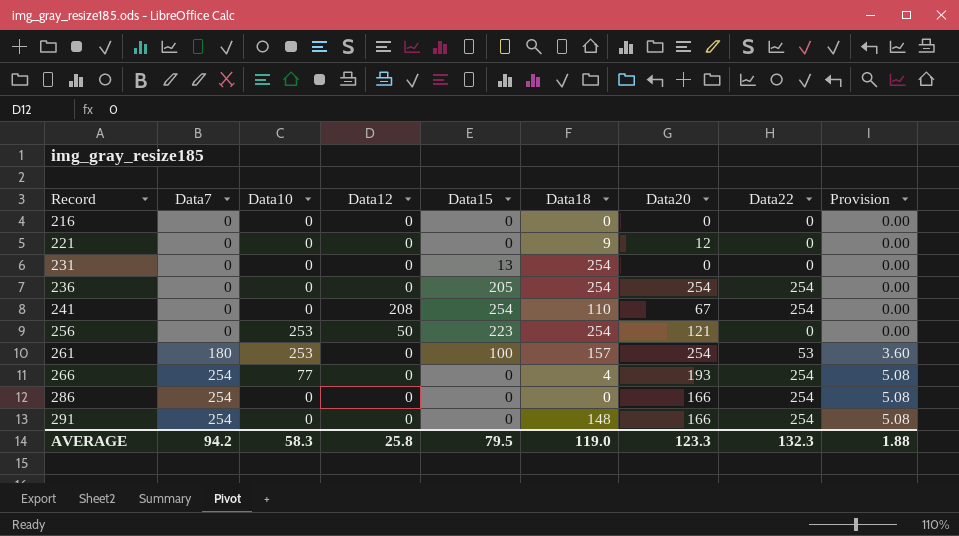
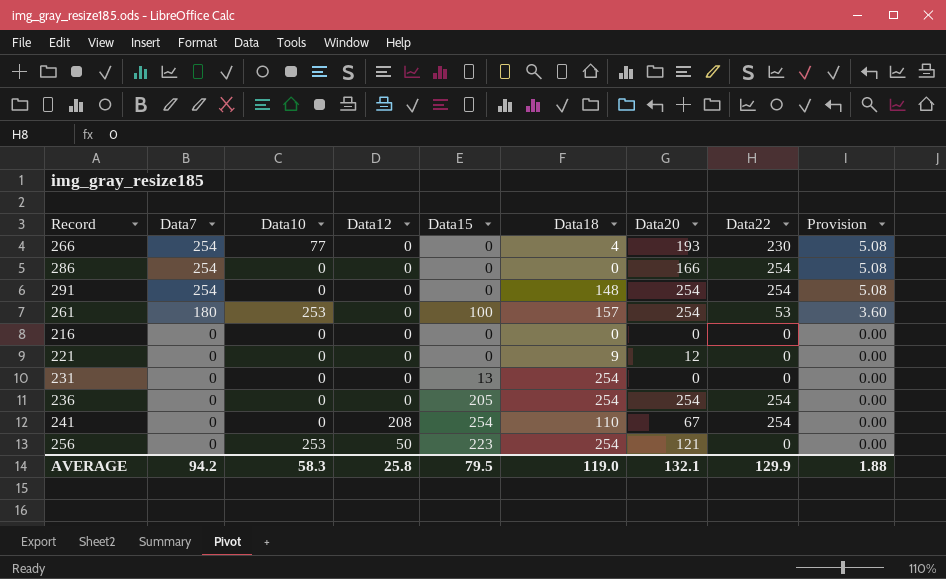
row order: Record ascending -> Data7 descending
266 | Data22: 254 -> 230
291 | Data20: 166 -> 254
AVERAGE | Data20: 123.3 -> 132.1
AVERAGE | Data22: 132.3 -> 129.9

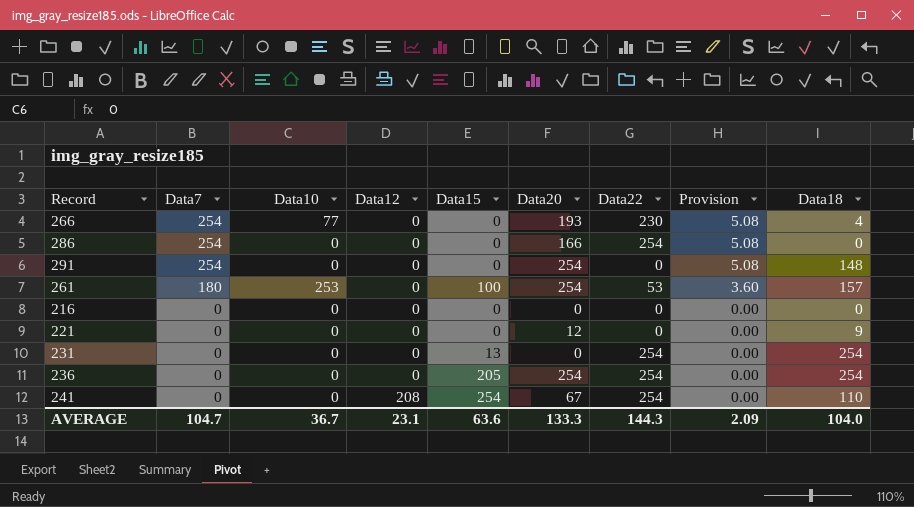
column Data18 | position: 6 -> 9
row 256: 0 | 253 | 50 | 223 | 254 | 121 | 0 | 0.00 -> none
291 | Data22: 254 -> 0
231 | Data22: 0 -> 254
AVERAGE | Data7: 94.2 -> 104.7
AVERAGE | Data10: 58.3 -> 36.7
AVERAGE | Data12: 25.8 -> 23.1
AVERAGE | Data15: 79.5 -> 63.6
AVERAGE | Data20: 132.1 -> 133.3
AVERAGE | Data22: 129.9 -> 144.3
AVERAGE | Provision: 1.88 -> 2.09
AVERAGE | Data18: 119.0 -> 104.0

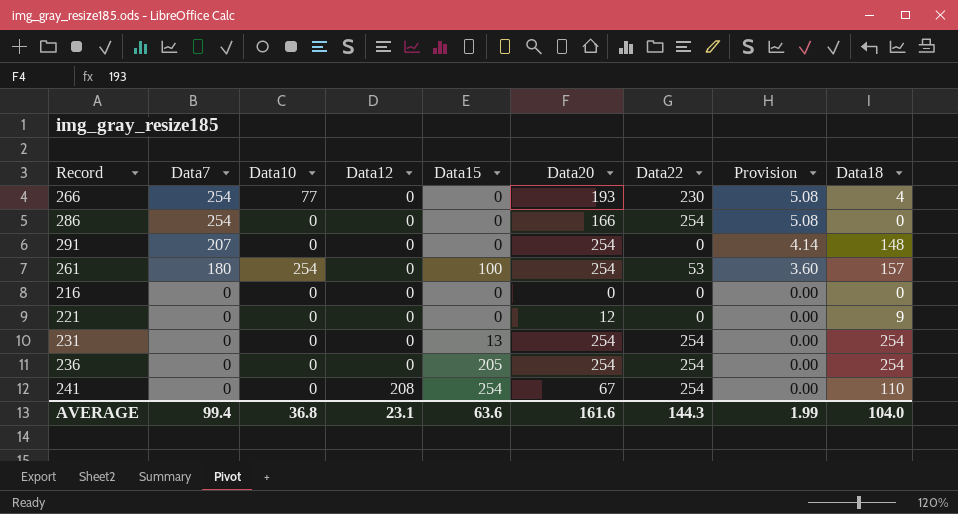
291 | Data7: 254 -> 207
291 | Provision: 5.08 -> 4.14
261 | Data10: 253 -> 254
231 | Data20: 0 -> 254
AVERAGE | Data7: 104.7 -> 99.4
AVERAGE | Data10: 36.7 -> 36.8
AVERAGE | Data20: 133.3 -> 161.6
AVERAGE | Provision: 2.09 -> 1.99

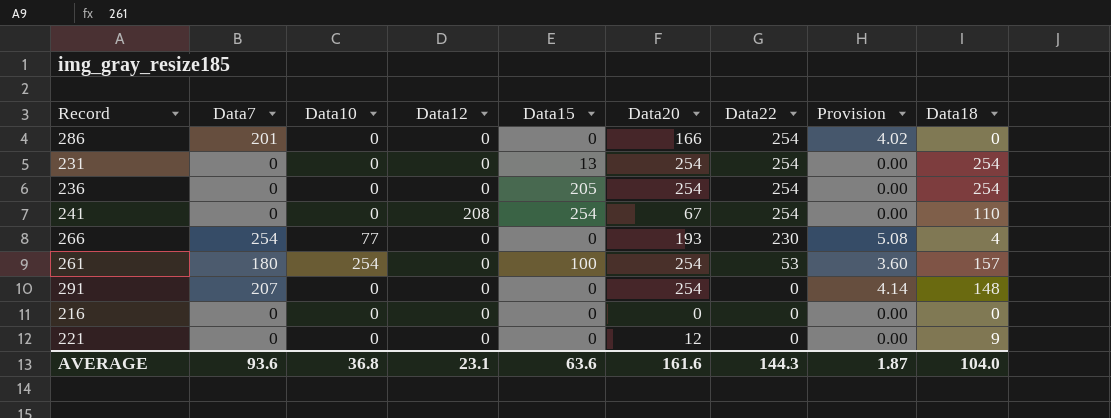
row order: Data7 descending -> Data22 descending
286 | Data7: 254 -> 201
286 | Provision: 5.08 -> 4.02
AVERAGE | Data7: 99.4 -> 93.6
AVERAGE | Provision: 1.99 -> 1.87

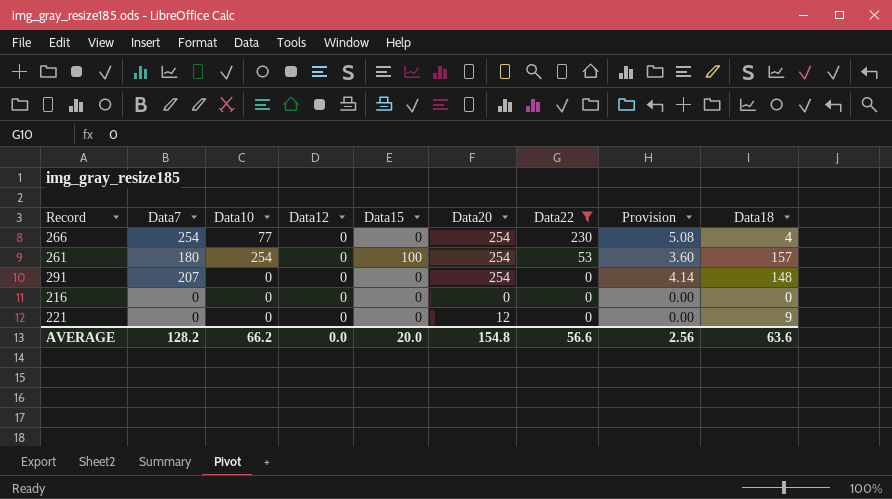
filter: none -> Data22 != 254
266 | Data20: 193 -> 254
AVERAGE | Data7: 93.6 -> 128.2
AVERAGE | Data10: 36.8 -> 66.2
AVERAGE | Data12: 23.1 -> 0.0
AVERAGE | Data15: 63.6 -> 20.0
AVERAGE | Data20: 161.6 -> 154.8
AVERAGE | Data22: 144.3 -> 56.6
AVERAGE | Provision: 1.87 -> 2.56
AVERAGE | Data18: 104.0 -> 63.6

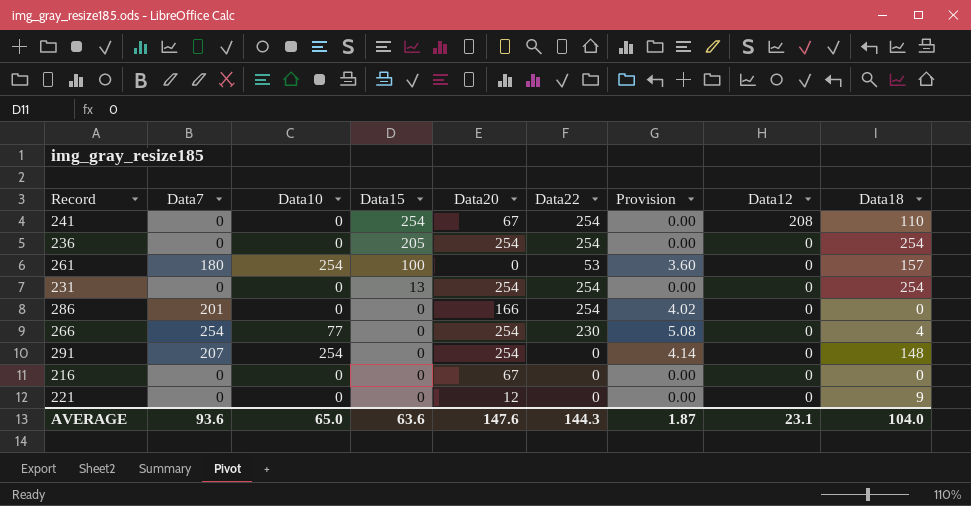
filter: Data22 != 254 -> none
row order: Data22 descending -> Data15 descending
column Data12 | position: 4 -> 8
261 | Data20: 254 -> 0
291 | Data10: 0 -> 254
216 | Data20: 0 -> 67
AVERAGE | Data7: 128.2 -> 93.6
AVERAGE | Data10: 66.2 -> 65.0
AVERAGE | Data15: 20.0 -> 63.6
AVERAGE | Data20: 154.8 -> 147.6
AVERAGE | Data22: 56.6 -> 144.3
AVERAGE | Provision: 2.56 -> 1.87
AVERAGE | Data12: 0.0 -> 23.1
AVERAGE | Data18: 63.6 -> 104.0

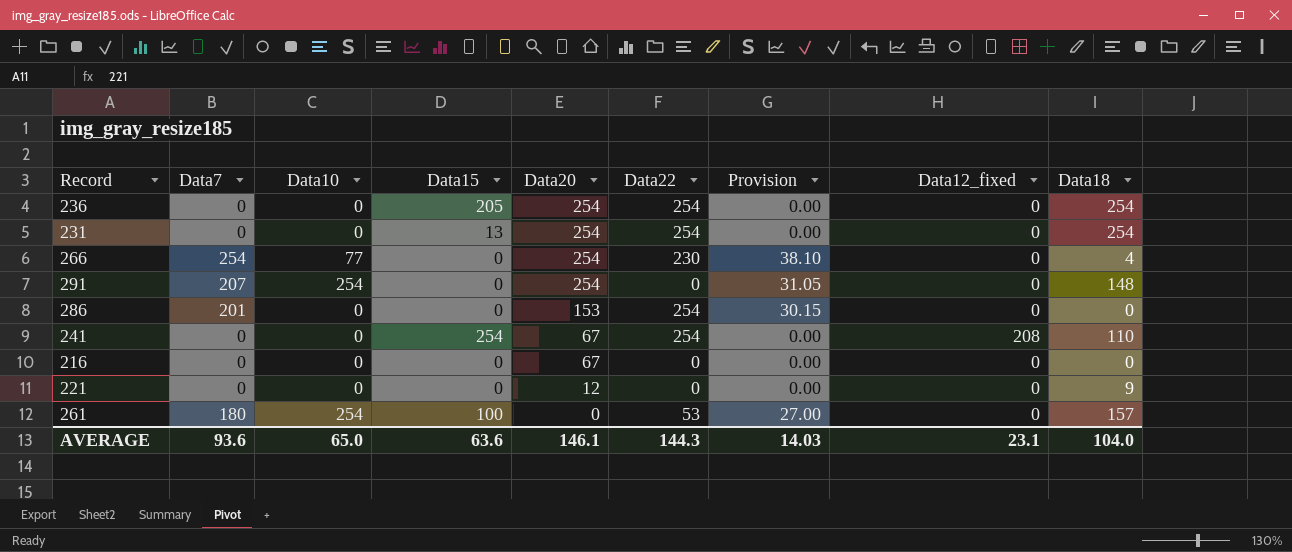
row order: Data15 descending -> Data20 descending
column Provision | formula: [Data7] * 0.02 -> [Data7] * 0.15
column name: Data12 -> Data12_fixed
286 | Data20: 166 -> 153
AVERAGE | Data20: 147.6 -> 146.1
AVERAGE | Provision: 1.87 -> 14.03

